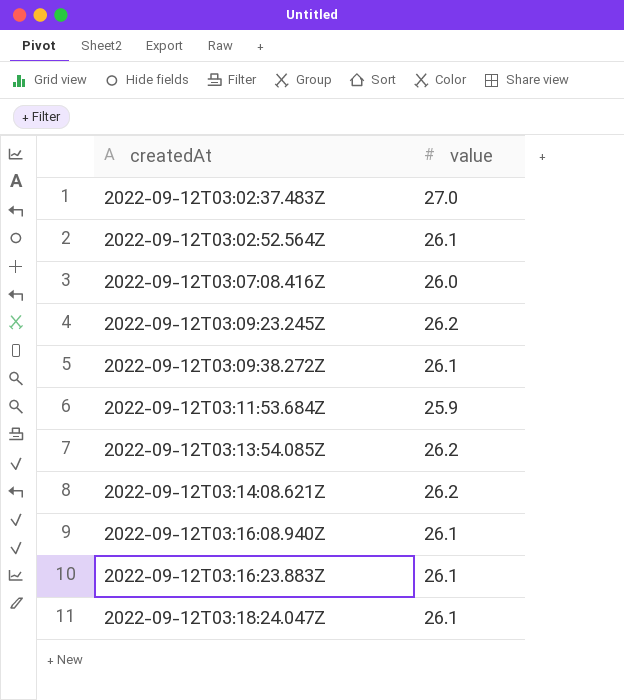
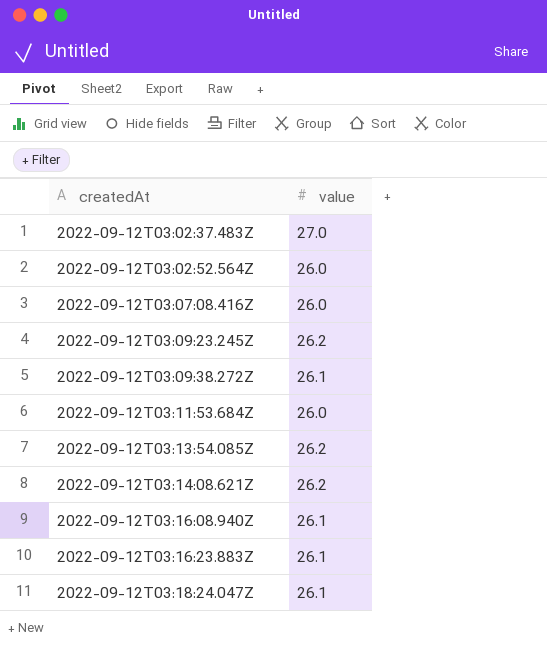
2022-09-12T03:02:52.564Z | value: 26.1 -> 26.0
2022-09-12T03:11:53.684Z | value: 25.9 -> 26.0

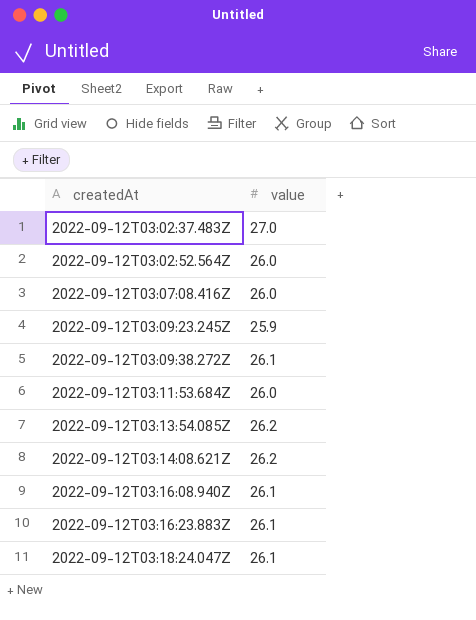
2022-09-12T03:09:23.245Z | value: 26.2 -> 25.9

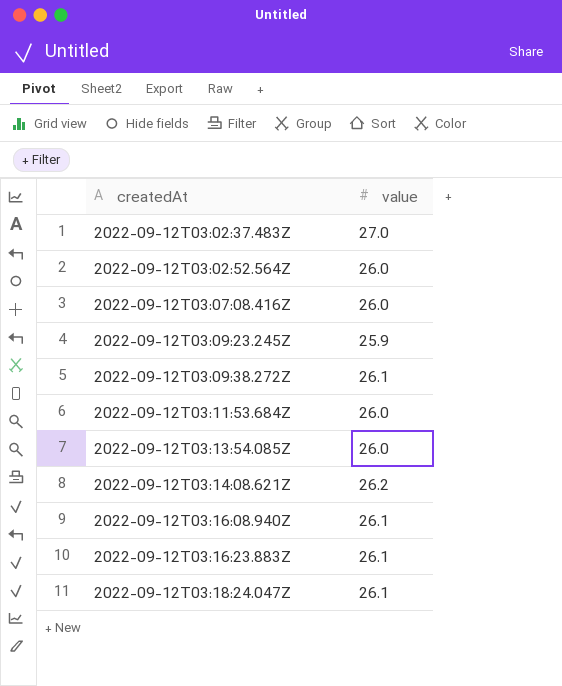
2022-09-12T03:13:54.085Z | value: 26.2 -> 26.0

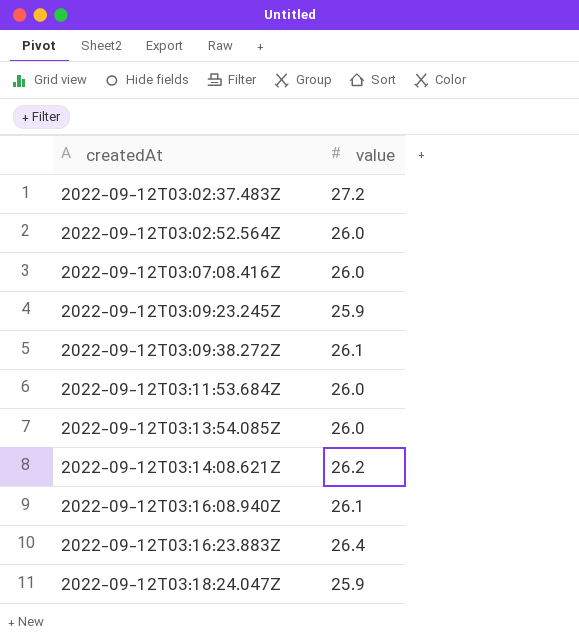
2022-09-12T03:02:37.483Z | value: 27.0 -> 27.2
2022-09-12T03:16:23.883Z | value: 26.1 -> 26.4
2022-09-12T03:18:24.047Z | value: 26.1 -> 25.9

